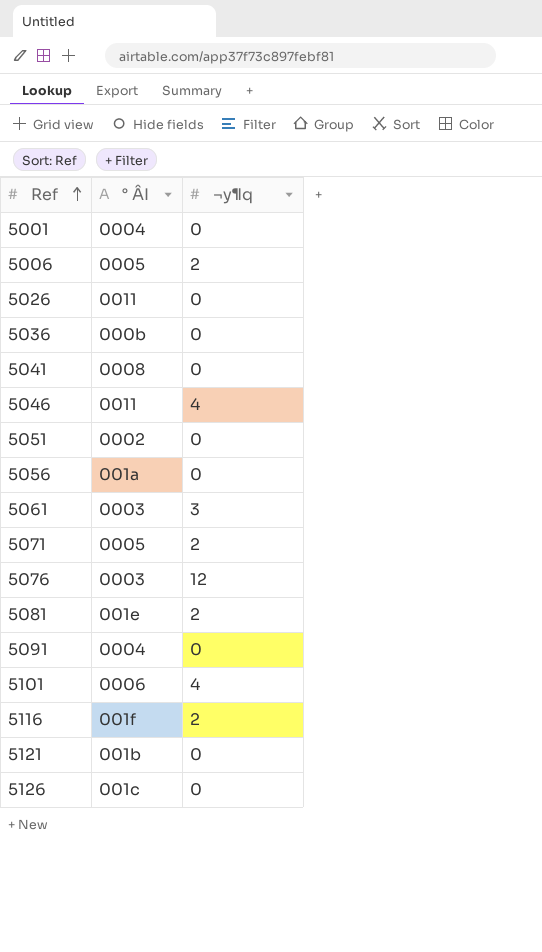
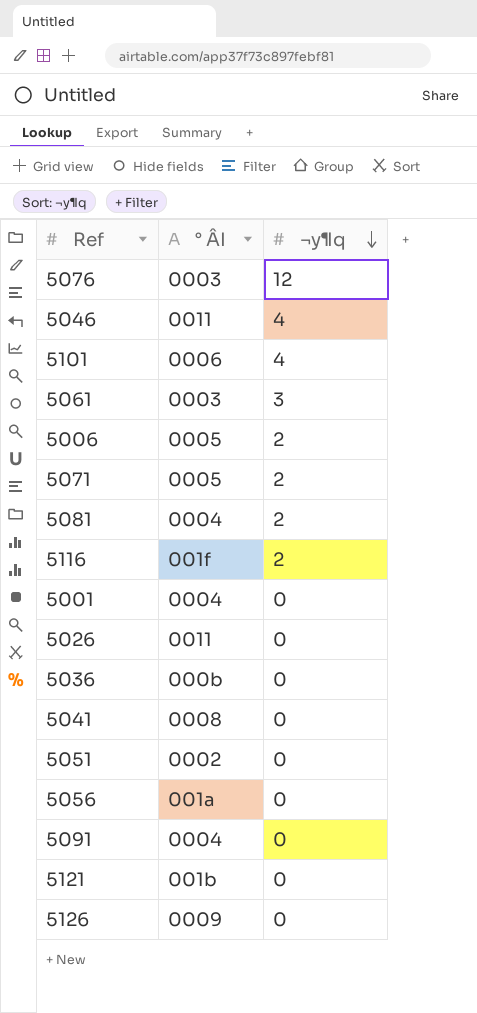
row order: Ref ascending -> ¬y¶q descending
5081 | ° ÂI: 001e -> 0004
5126 | ° ÂI: 001c -> 0009

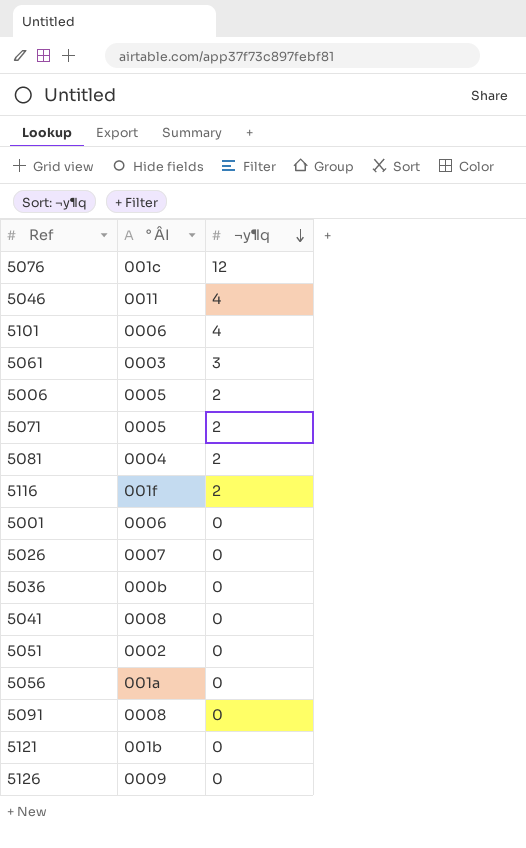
5076 | ° ÂI: 0003 -> 001c
5001 | ° ÂI: 0004 -> 0006
5026 | ° ÂI: 0011 -> 0007
5091 | ° ÂI: 0004 -> 0008

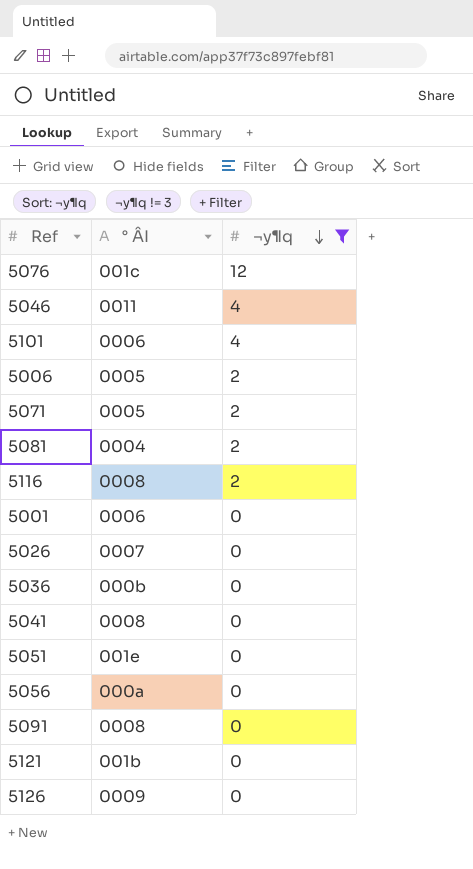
filter: none -> ¬y¶q != 3
5116 | ° ÂI: 001f -> 0008
5051 | ° ÂI: 0002 -> 001e
5056 | ° ÂI: 001a -> 000a

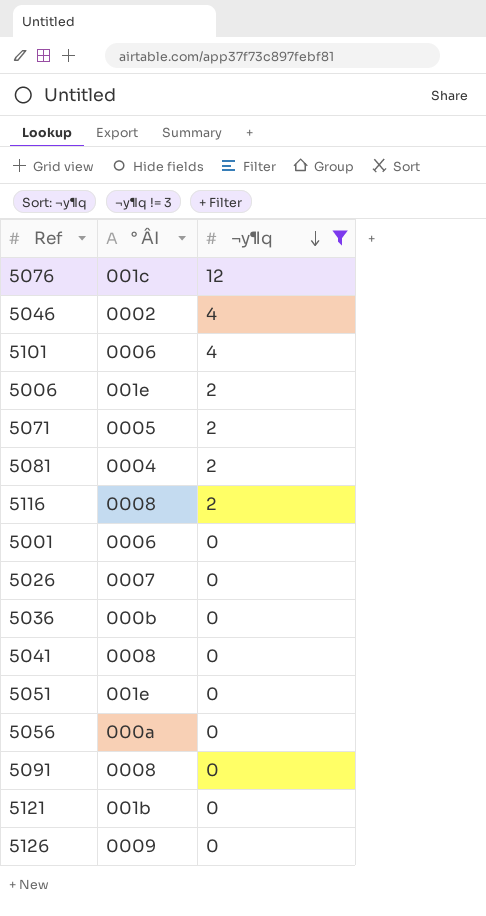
5046 | ° ÂI: 0011 -> 0002
5006 | ° ÂI: 0005 -> 001e

